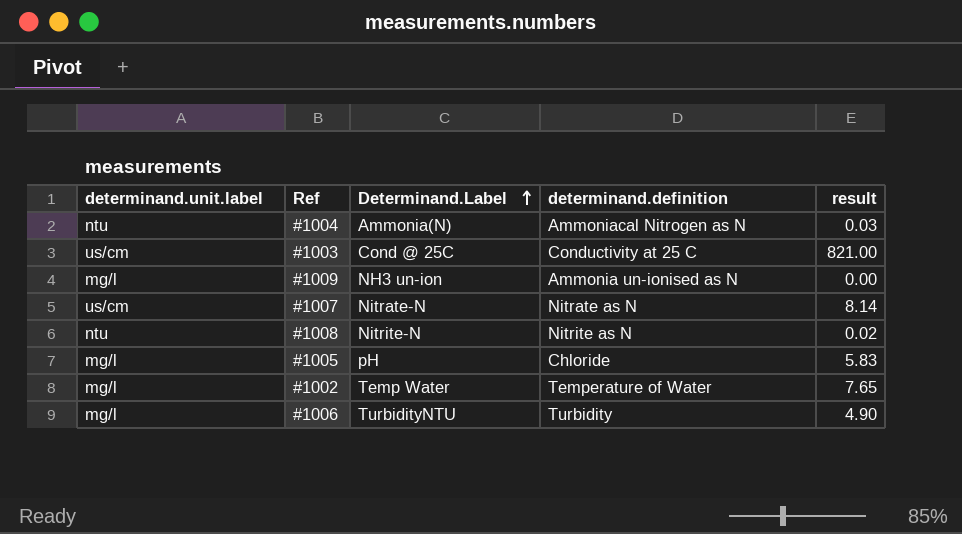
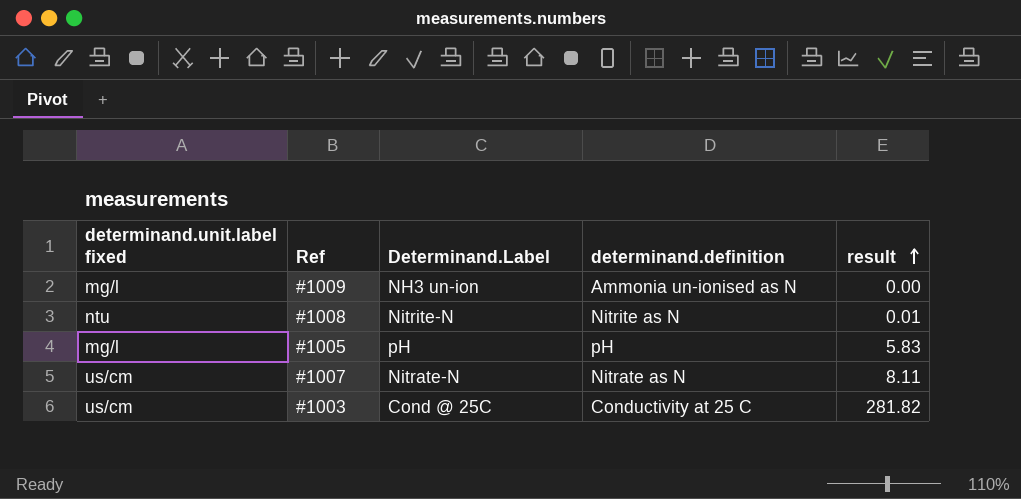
row order: Determinand.Label ascending -> result ascending
column name: determinand.unit.label -> determinand.unit.label fixed
row #1004: ntu | Ammonia(N) | Ammoniacal Nitrogen as N | 0.03 -> none
row #1002: mg/l | Temp Water | Temperature of Water | 7.65 -> none
row #1006: mg/l | TurbidityNTU | Turbidity | 4.90 -> none
#1008 | result: 0.02 -> 0.01
#1005 | determinand.definition: Chloride -> pH
#1007 | result: 8.14 -> 8.11
#1003 | result: 821.00 -> 281.82

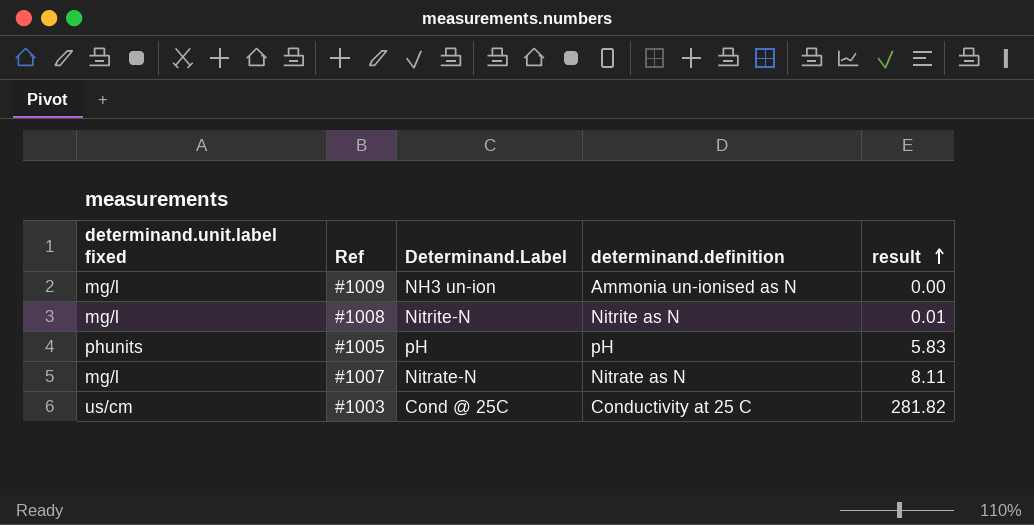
#1008 | determinand.unit.label fixed: ntu -> mg/l
#1005 | determinand.unit.label fixed: mg/l -> phunits
#1007 | determinand.unit.label fixed: us/cm -> mg/l

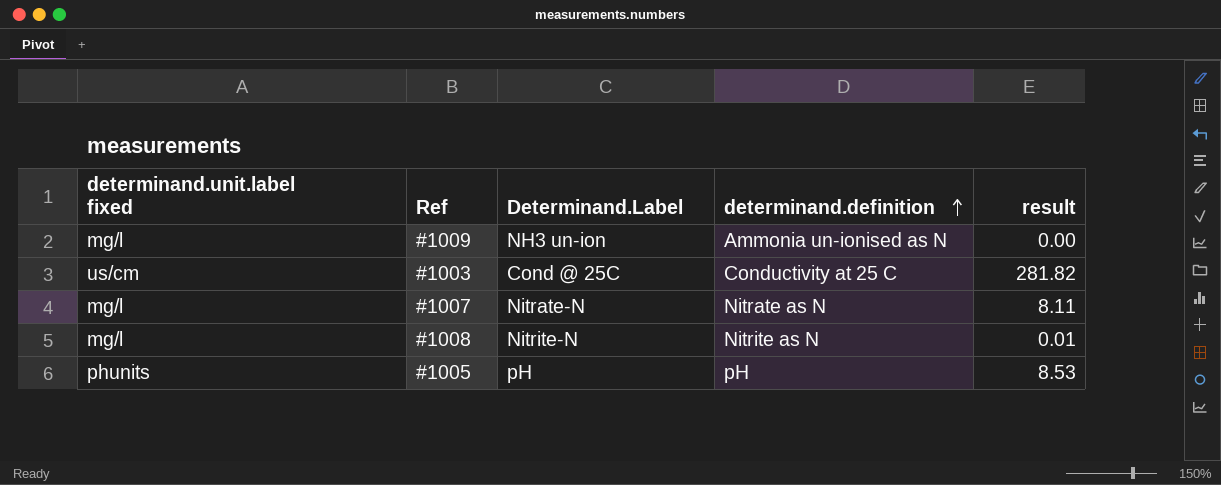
row order: result ascending -> determinand.definition ascending
#1005 | result: 5.83 -> 8.53

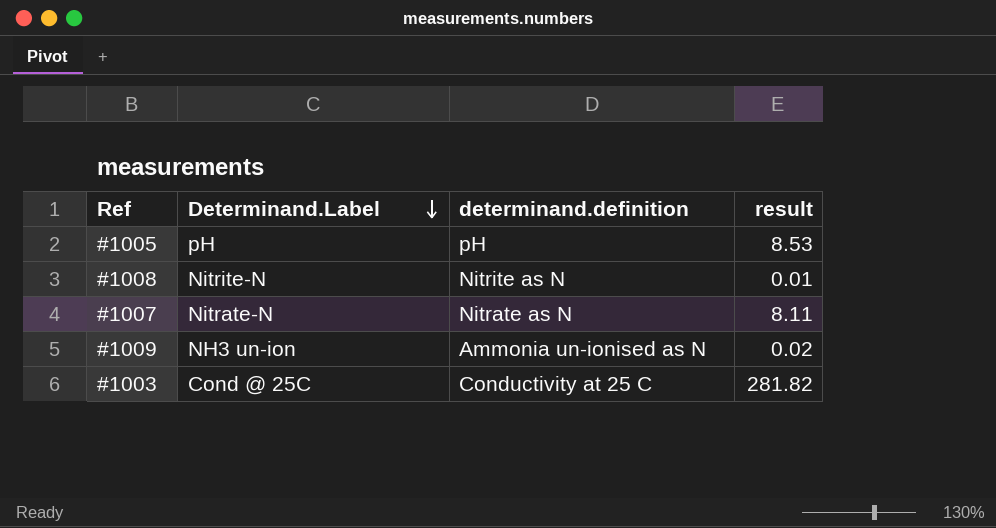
row order: determinand.definition ascending -> Determinand.Label descending
column determinand.unit.label fixed | position: 1 -> none
#1009 | result: 0.00 -> 0.02

